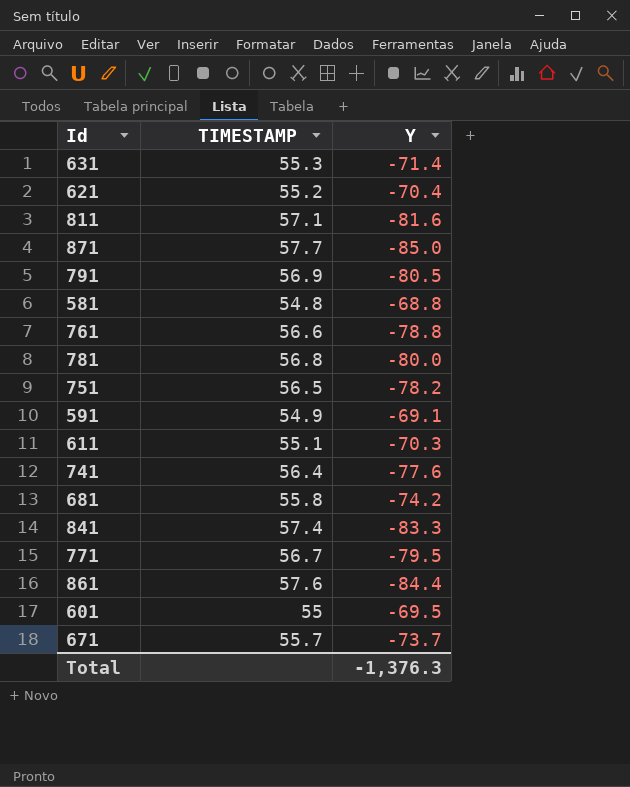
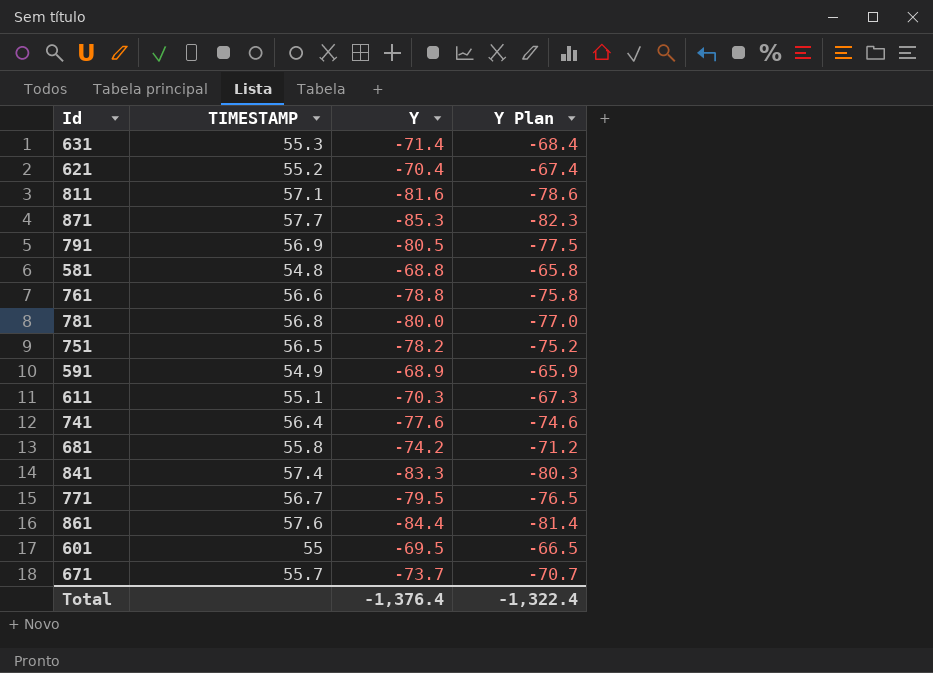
column Y Plan | formula: none -> [Y] + 3
871 | Y: -85.0 -> -85.3
591 | Y: -69.1 -> -68.9
Total | Y: -1,376.3 -> -1,376.4

